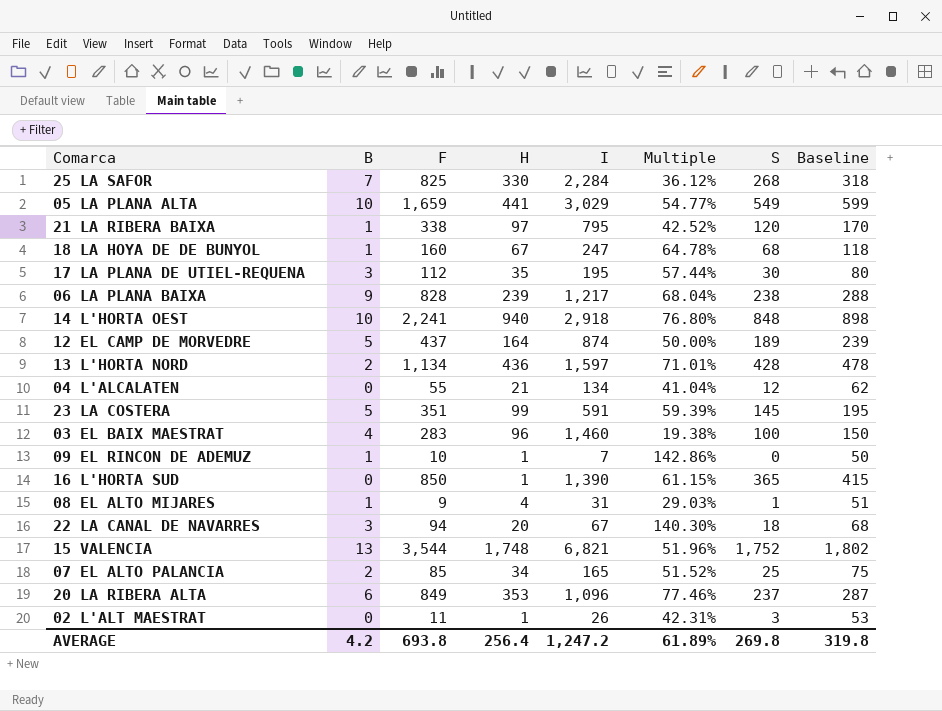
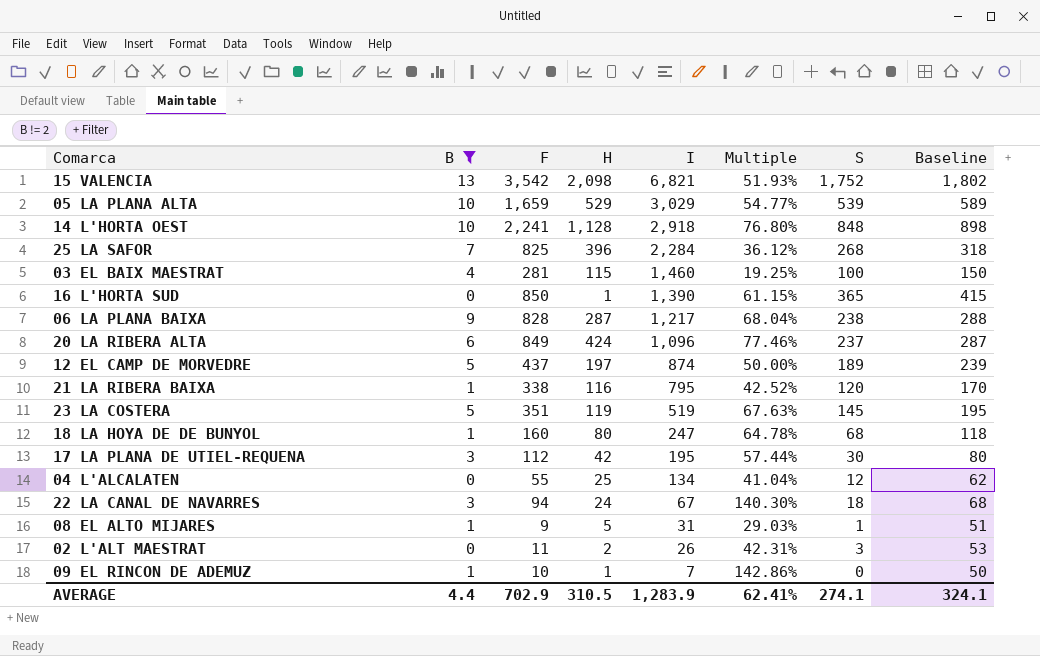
filter: none -> B != 2
row order: none -> I descending
15 VALENCIA | F: 3,544 -> 3,542
15 VALENCIA | H: 1,748 -> 2,098
15 VALENCIA | Multiple: 51.96% -> 51.93%
05 LA PLANA ALTA | H: 441 -> 529
05 LA PLANA ALTA | S: 549 -> 539
05 LA PLANA ALTA | Baseline: 599 -> 589
14 L'HORTA OEST | H: 940 -> 1,128
25 LA SAFOR | H: 330 -> 396
03 EL BAIX MAESTRAT | F: 283 -> 281
03 EL BAIX MAESTRAT | H: 96 -> 115
03 EL BAIX MAESTRAT | Multiple: 19.38% -> 19.25%
06 LA PLANA BAIXA | H: 239 -> 287
20 LA RIBERA ALTA | H: 353 -> 424
12 EL CAMP DE MORVEDRE | H: 164 -> 197
21 LA RIBERA BAIXA | H: 97 -> 116
23 LA COSTERA | H: 99 -> 119
23 LA COSTERA | I: 591 -> 519
23 LA COSTERA | Multiple: 59.39% -> 67.63%
18 LA HOYA DE DE BUNYOL | H: 67 -> 80
17 LA PLANA DE UTIEL-REQUENA | H: 35 -> 42
04 L'ALCALATEN | H: 21 -> 25
22 LA CANAL DE NAVARRES | H: 20 -> 24
08 EL ALTO MIJARES | H: 4 -> 5
02 L'ALT MAESTRAT | H: 1 -> 2
AVERAGE | B: 4.2 -> 4.4
AVERAGE | F: 693.8 -> 702.9
AVERAGE | H: 256.4 -> 310.5
AVERAGE | I: 1,247.2 -> 1,283.9
AVERAGE | Multiple: 61.89% -> 62.41%
AVERAGE | S: 269.8 -> 274.1
AVERAGE | Baseline: 319.8 -> 324.1

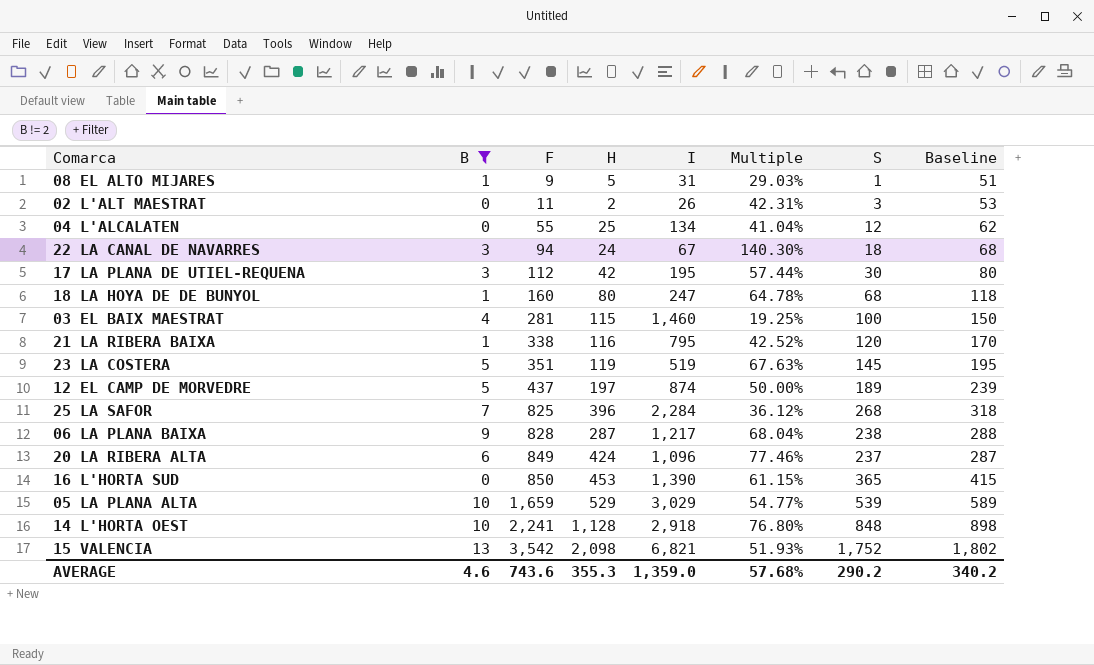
row order: I descending -> F ascending
row 09 EL RINCON DE ADEMUZ: 1 | 10 | 1 | 7 | 142.86% | 0 | 50 -> none
16 L'HORTA SUD | H: 1 -> 453
AVERAGE | B: 4.4 -> 4.6
AVERAGE | F: 702.9 -> 743.6
AVERAGE | H: 310.5 -> 355.3
AVERAGE | I: 1,283.9 -> 1,359.0
AVERAGE | Multiple: 62.41% -> 57.68%
AVERAGE | S: 274.1 -> 290.2
AVERAGE | Baseline: 324.1 -> 340.2

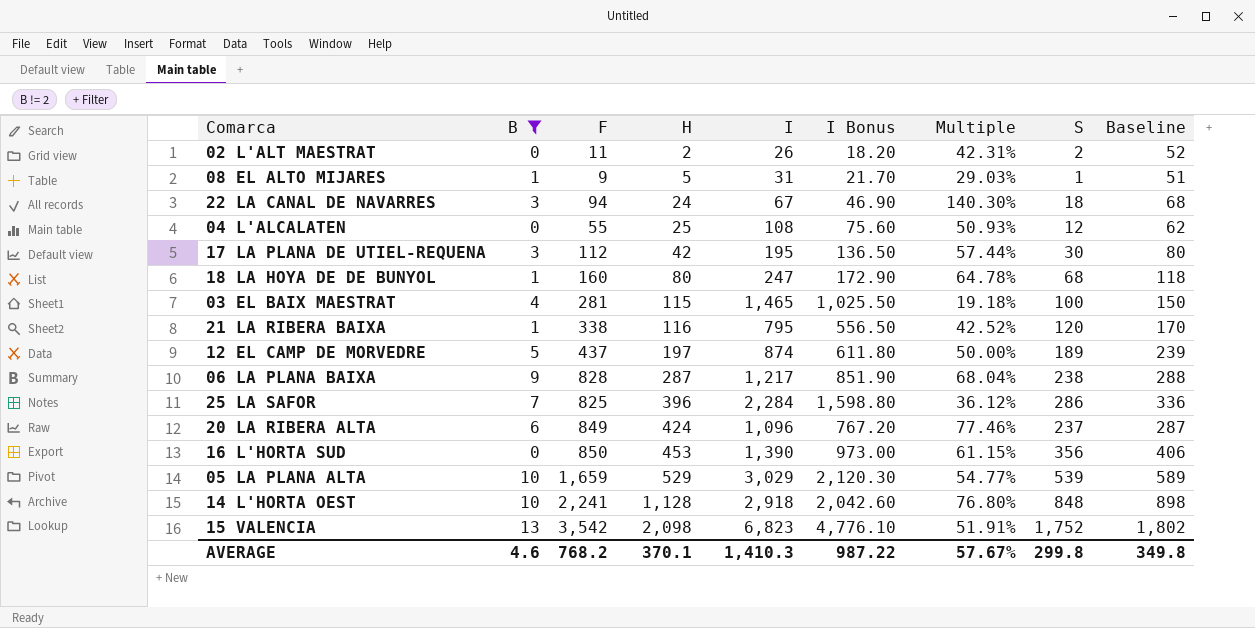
row order: F ascending -> H ascending
column I Bonus | formula: none -> [I] * 0.7
row 23 LA COSTERA: 5 | 351 | 119 | 519 | 67.63% | 145 | 195 -> none
02 L'ALT MAESTRAT | S: 3 -> 2
02 L'ALT MAESTRAT | Baseline: 53 -> 52
04 L'ALCALATEN | I: 134 -> 108
04 L'ALCALATEN | Multiple: 41.04% -> 50.93%
03 EL BAIX MAESTRAT | I: 1,460 -> 1,465
03 EL BAIX MAESTRAT | Multiple: 19.25% -> 19.18%
25 LA SAFOR | S: 268 -> 286
25 LA SAFOR | Baseline: 318 -> 336
16 L'HORTA SUD | S: 365 -> 356
16 L'HORTA SUD | Baseline: 415 -> 406
15 VALENCIA | I: 6,821 -> 6,823
15 VALENCIA | Multiple: 51.93% -> 51.91%
AVERAGE | F: 743.6 -> 768.2
AVERAGE | H: 355.3 -> 370.1
AVERAGE | I: 1,359.0 -> 1,410.3
AVERAGE | Multiple: 57.68% -> 57.67%
AVERAGE | S: 290.2 -> 299.8
AVERAGE | Baseline: 340.2 -> 349.8

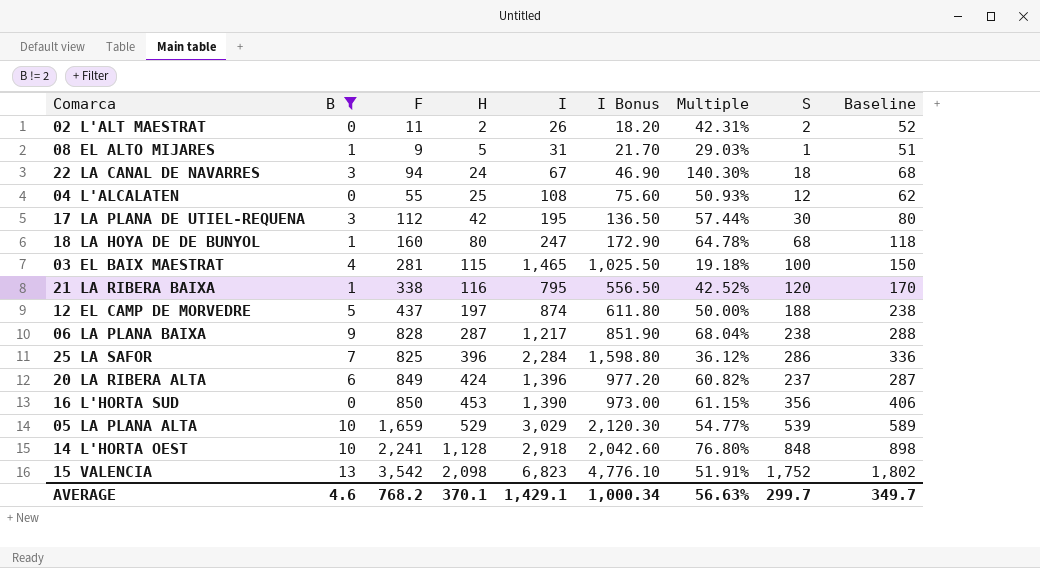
12 EL CAMP DE MORVEDRE | S: 189 -> 188
12 EL CAMP DE MORVEDRE | Baseline: 239 -> 238
20 LA RIBERA ALTA | I: 1,096 -> 1,396
20 LA RIBERA ALTA | I Bonus: 767.20 -> 977.20
20 LA RIBERA ALTA | Multiple: 77.46% -> 60.82%
AVERAGE | I: 1,410.3 -> 1,429.1
AVERAGE | I Bonus: 987.22 -> 1,000.34
AVERAGE | Multiple: 57.67% -> 56.63%
AVERAGE | S: 299.8 -> 299.7
AVERAGE | Baseline: 349.8 -> 349.7

